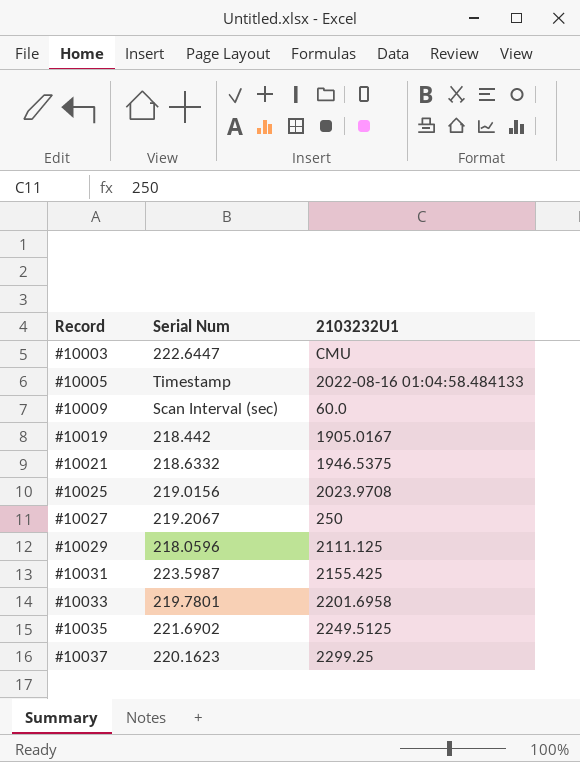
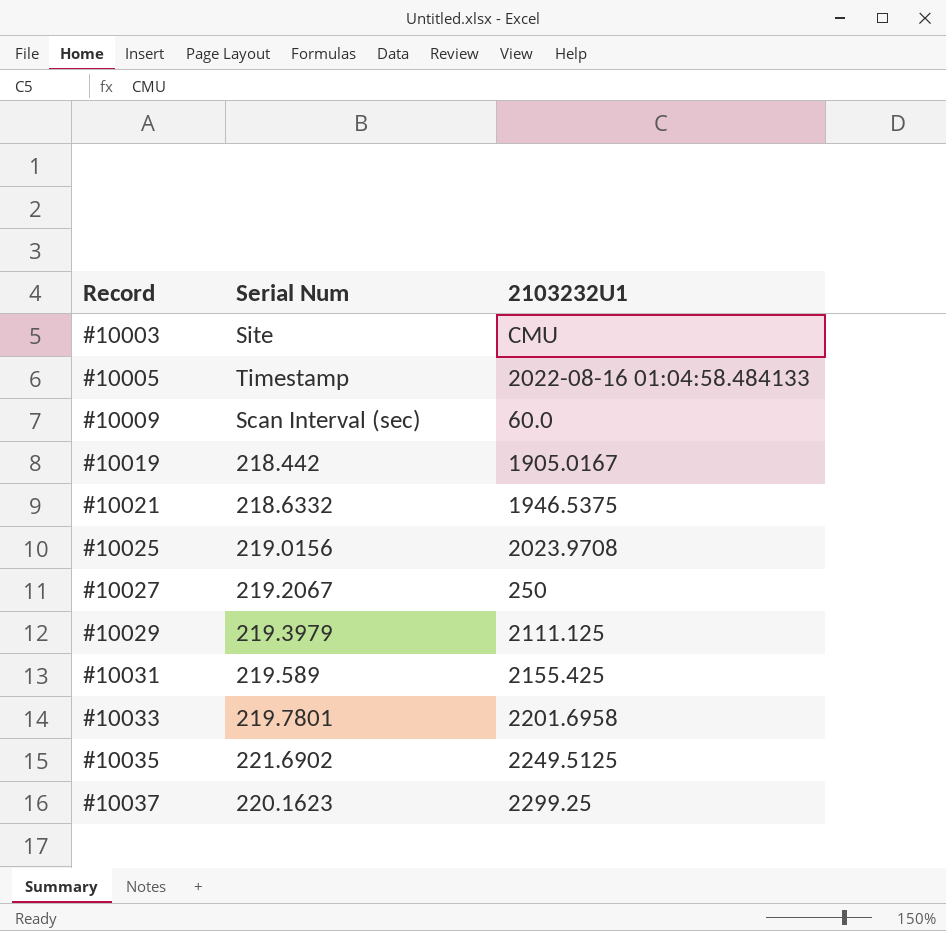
#10003 | Serial Num: 222.6447 -> Site
#10029 | Serial Num: 218.0596 -> 219.3979
#10031 | Serial Num: 223.5987 -> 219.589

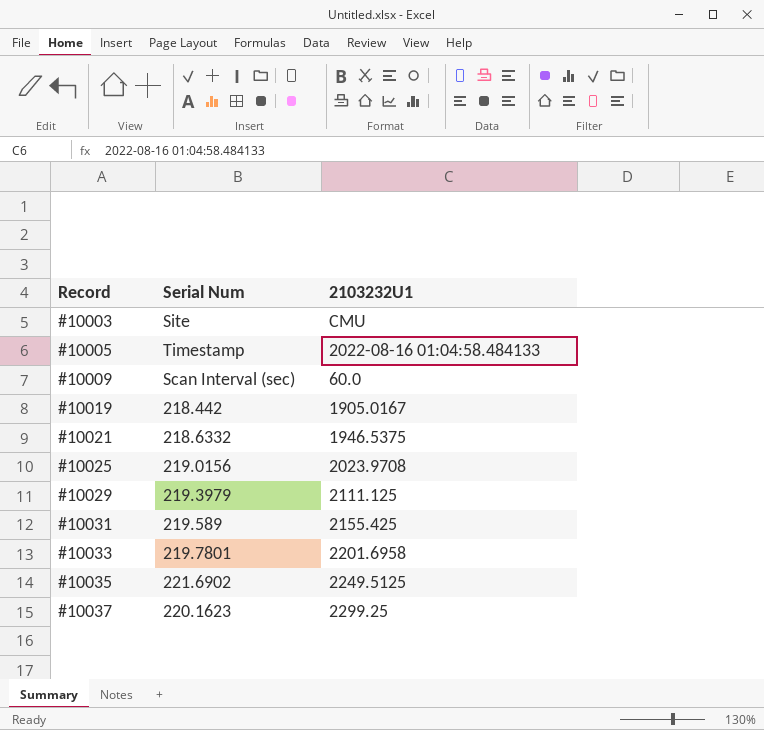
row #10027: 219.2067 | 250 -> none

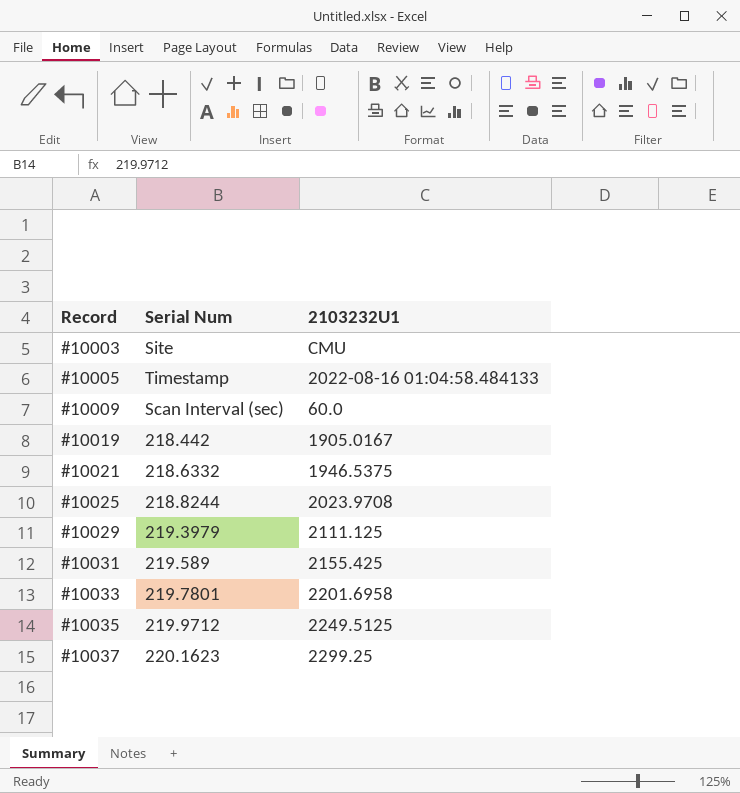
#10025 | Serial Num: 219.0156 -> 218.8244
#10035 | Serial Num: 221.6902 -> 219.9712

